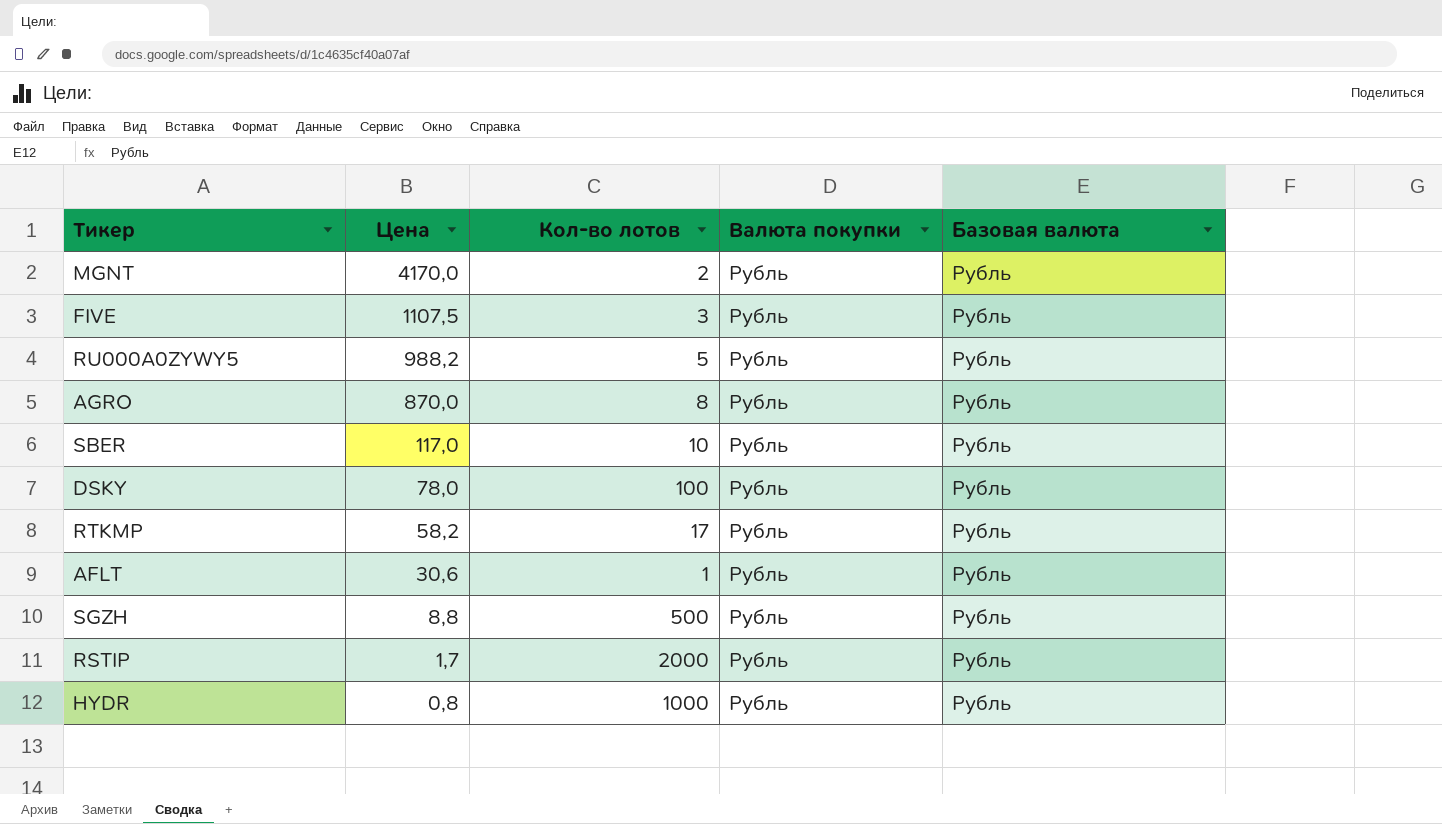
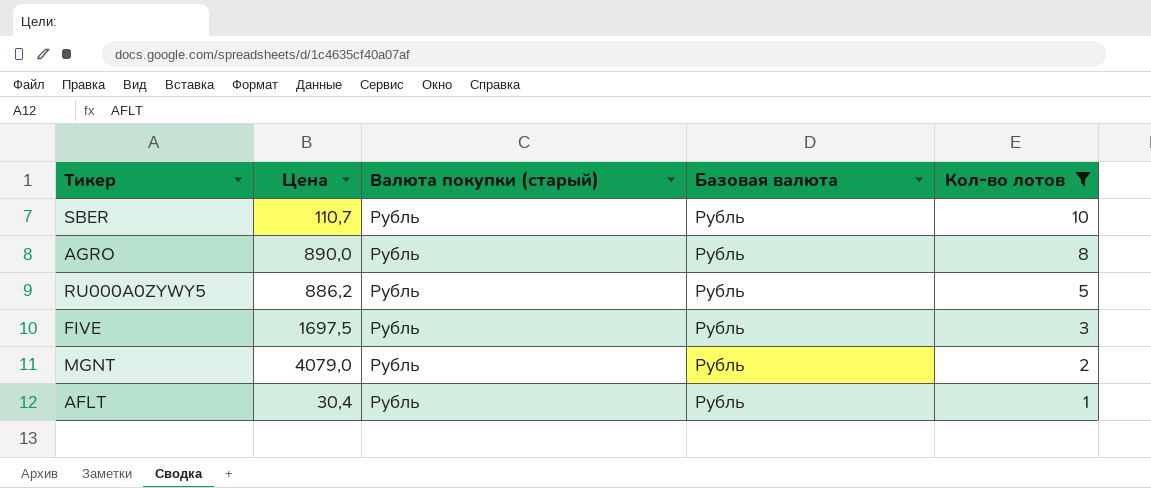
filter: none -> Кол-во лотов <= 10
row order: Цена descending -> Кол-во лотов descending
column name: Валюта покупки -> Валюта покупки (старый)
column Кол-во лотов | position: 3 -> 5
SBER | Цена: 117,0 -> 110,7
AGRO | Цена: 870,0 -> 890,0
RU000A0ZYWY5 | Цена: 988,2 -> 886,2
FIVE | Цена: 1107,5 -> 1697,5
MGNT | Цена: 4170,0 -> 4079,0
AFLT | Цена: 30,6 -> 30,4

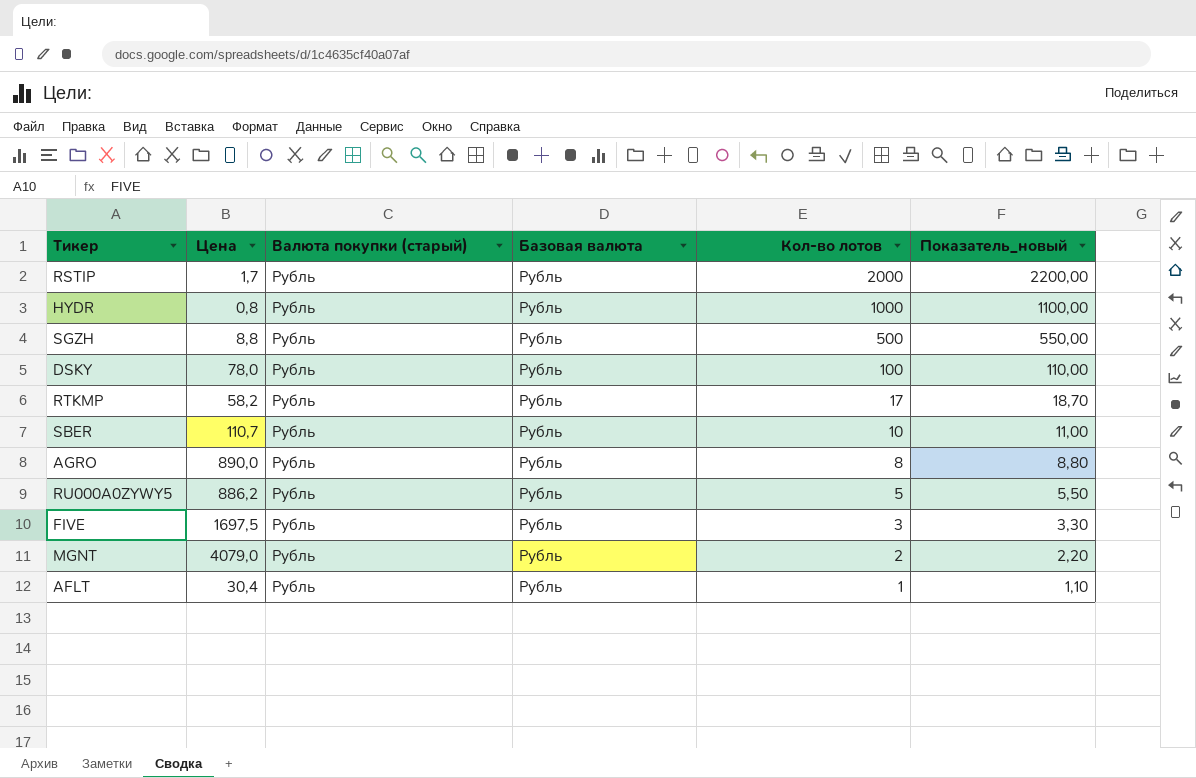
filter: Кол-во лотов <= 10 -> none
column Показатель_новый | formula: none -> [Кол-во лотов] * 1,1

